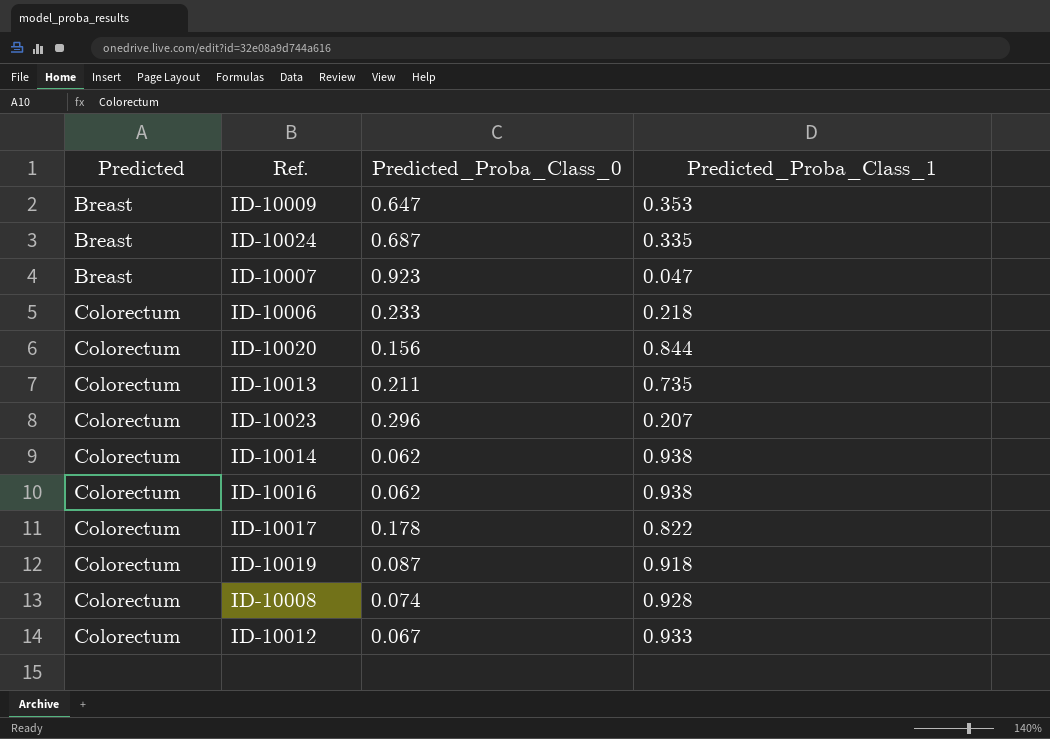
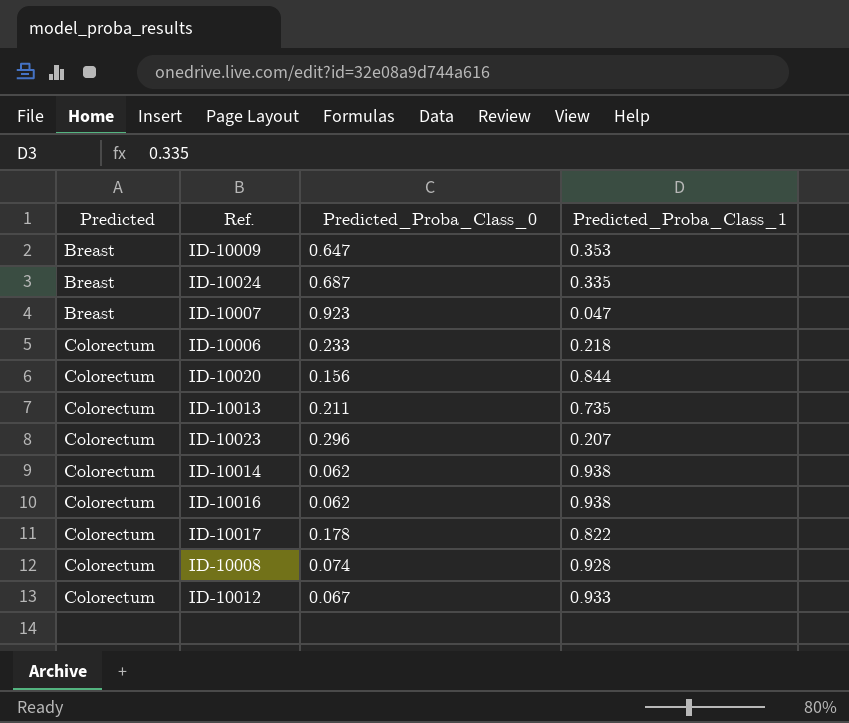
row ID-10019: Colorectum | 0.087 | 0.918 -> none

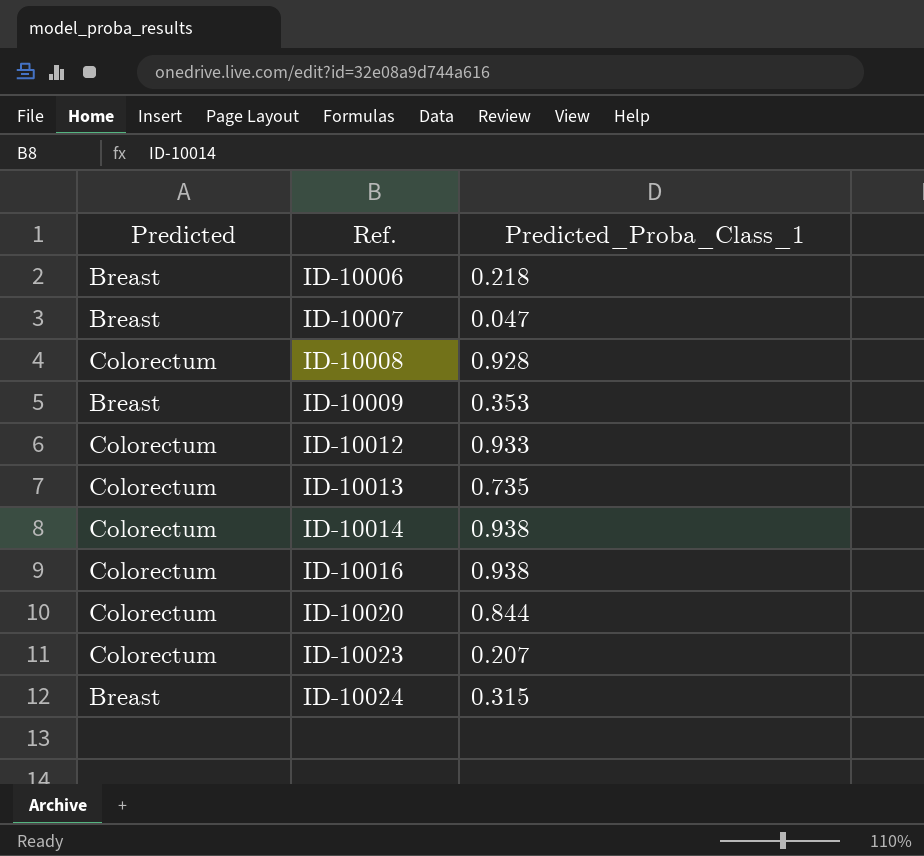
row order: Predicted ascending -> Ref. ascending
column Predicted_Proba_Class_0 | position: 3 -> none
row ID-10017: Colorectum | 0.178 | 0.822 -> none
ID-10006 | Predicted: Colorectum -> Breast
ID-10024 | Predicted_Proba_Class_1: 0.335 -> 0.315

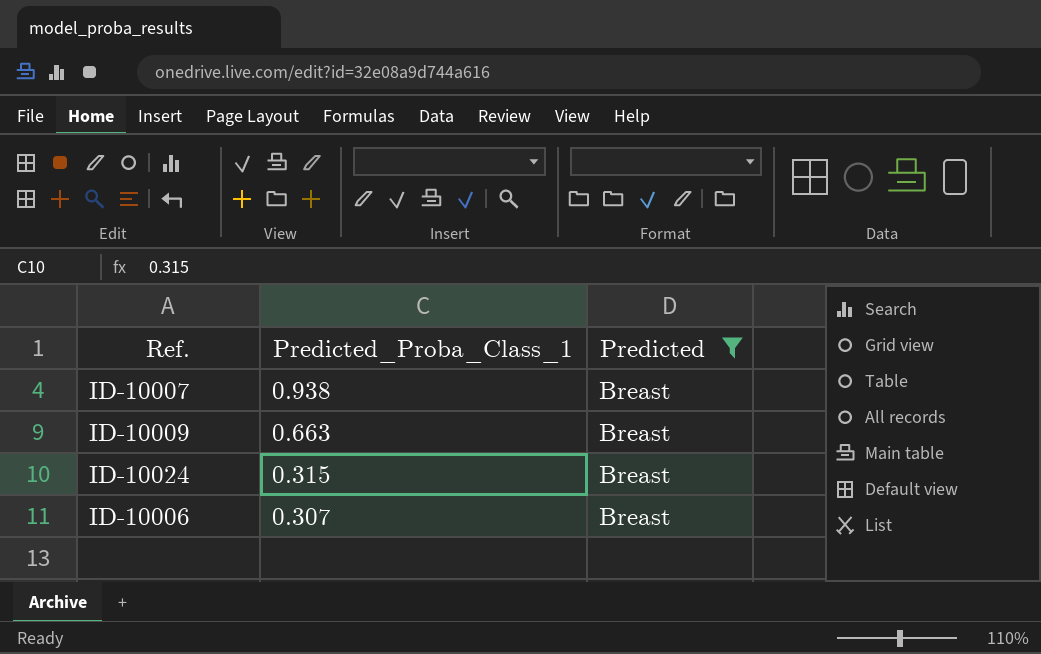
filter: none -> Predicted = Breast
row order: Ref. ascending -> Predicted_Proba_Class_1 descending
column Predicted | position: 1 -> 3
ID-10007 | Predicted_Proba_Class_1: 0.047 -> 0.938
ID-10009 | Predicted_Proba_Class_1: 0.353 -> 0.663
ID-10006 | Predicted_Proba_Class_1: 0.218 -> 0.307

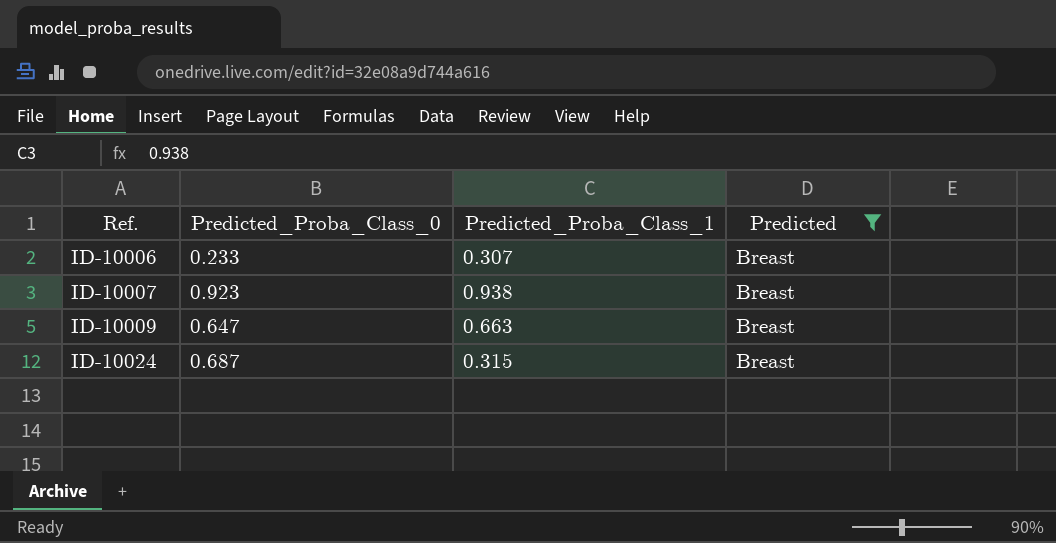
row order: Predicted_Proba_Class_1 descending -> Ref. ascending
column Predicted_Proba_Class_0 | position: none -> 2

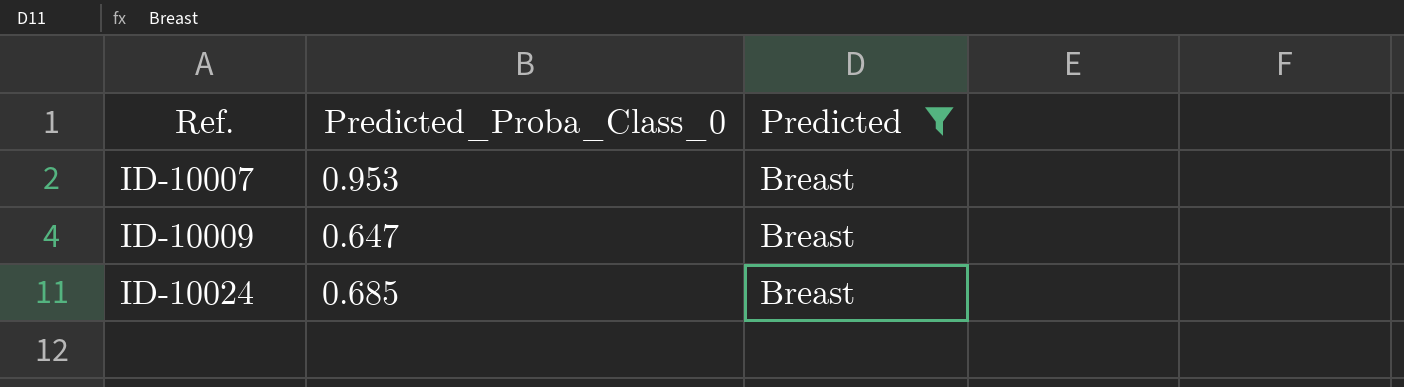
column Predicted_Proba_Class_1 | position: 3 -> none
row ID-10006: 0.233 | 0.307 | Breast -> none
ID-10007 | Predicted_Proba_Class_0: 0.923 -> 0.953
ID-10024 | Predicted_Proba_Class_0: 0.687 -> 0.685

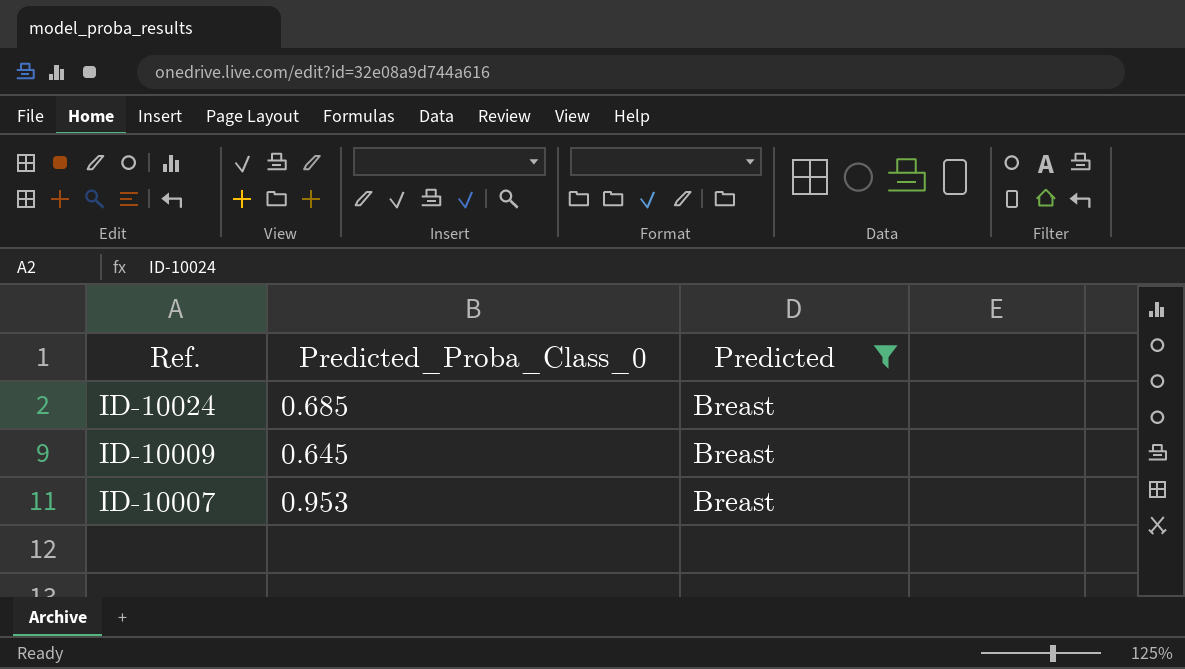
row order: Ref. ascending -> Ref. descending
ID-10009 | Predicted_Proba_Class_0: 0.647 -> 0.645

